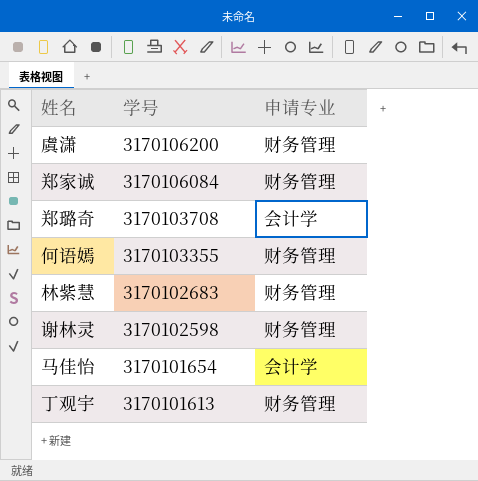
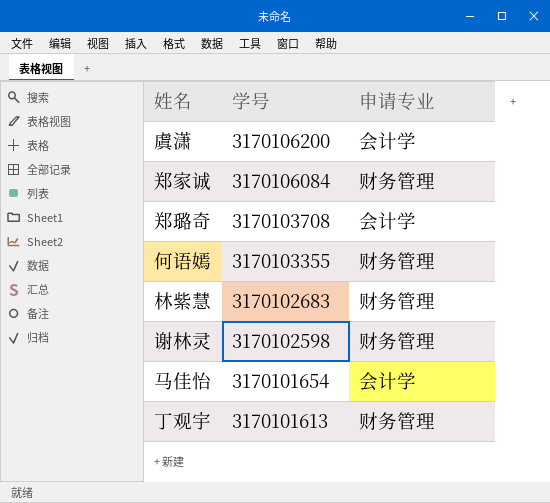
虞潇 | 申请专业: 财务管理 -> 会计学

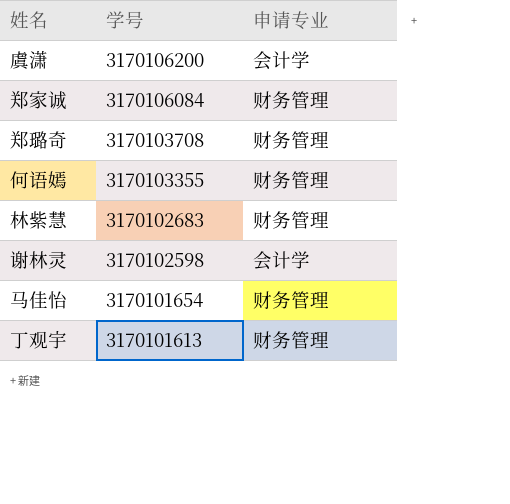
郑璐奇 | 申请专业: 会计学 -> 财务管理
谢林灵 | 申请专业: 财务管理 -> 会计学
马佳怡 | 申请专业: 会计学 -> 财务管理

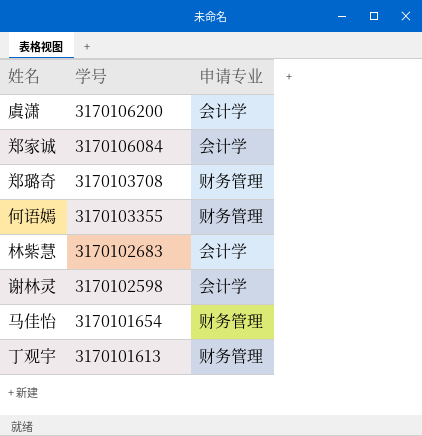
郑家诚 | 申请专业: 财务管理 -> 会计学
林紫慧 | 申请专业: 财务管理 -> 会计学

